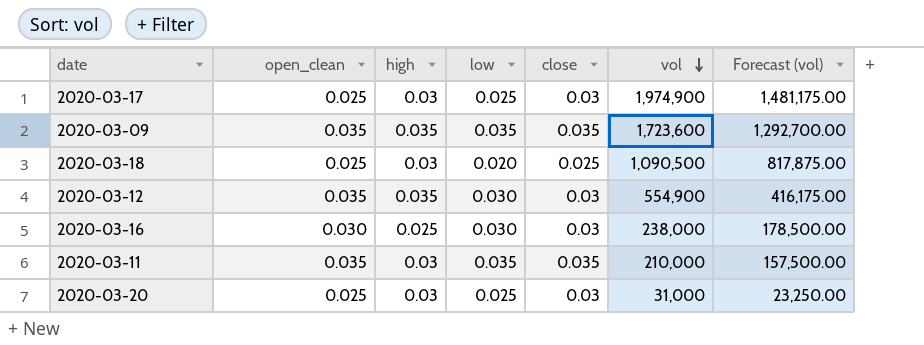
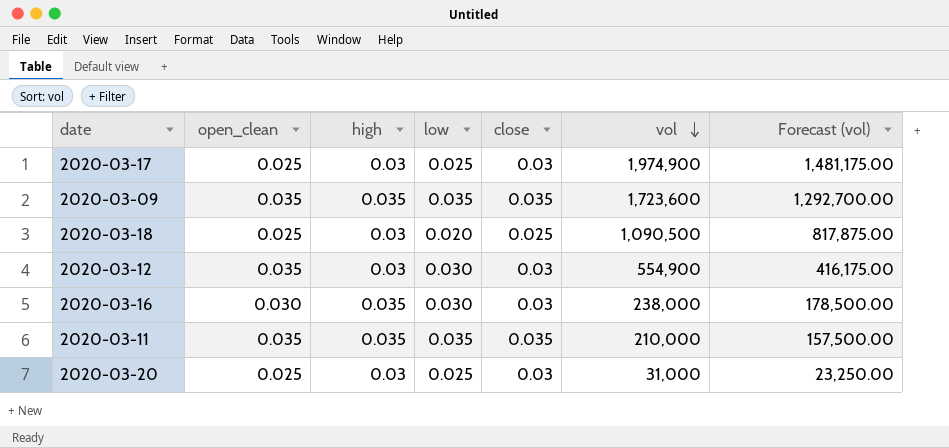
2020-03-12 | high: 0.035 -> 0.03
2020-03-16 | high: 0.025 -> 0.035
2020-03-11 | high: 0.03 -> 0.035

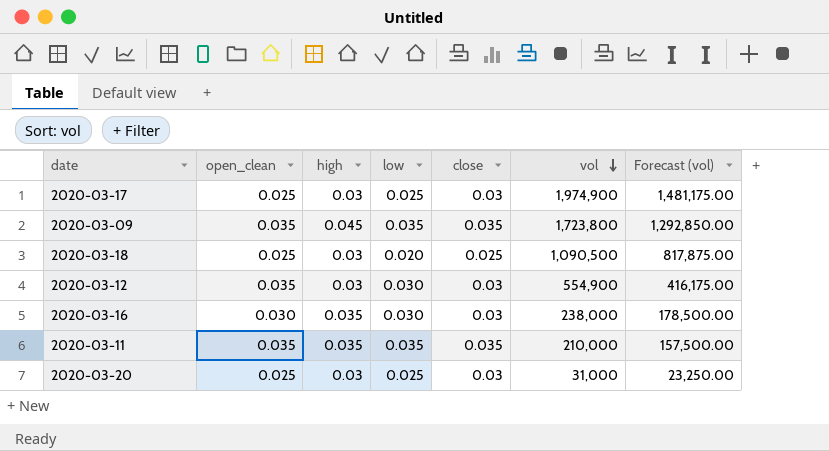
2020-03-09 | high: 0.035 -> 0.045
2020-03-09 | vol: 1,723,600 -> 1,723,800
2020-03-09 | Forecast (vol): 1,292,700.00 -> 1,292,850.00

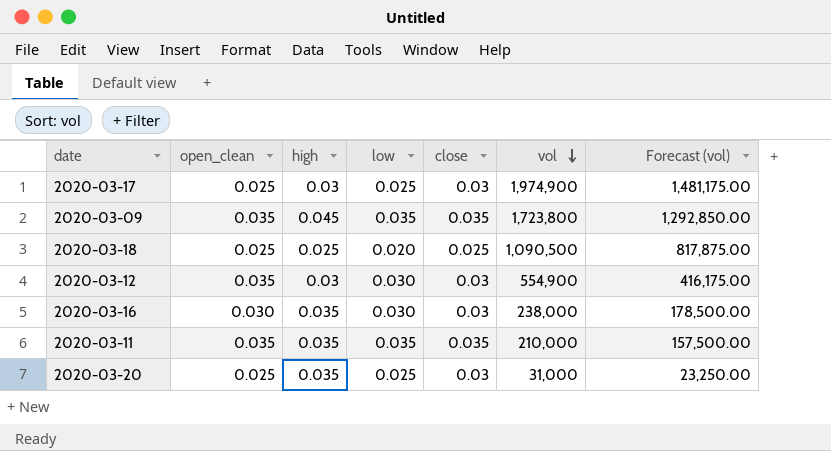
2020-03-18 | high: 0.03 -> 0.025
2020-03-20 | high: 0.03 -> 0.035

